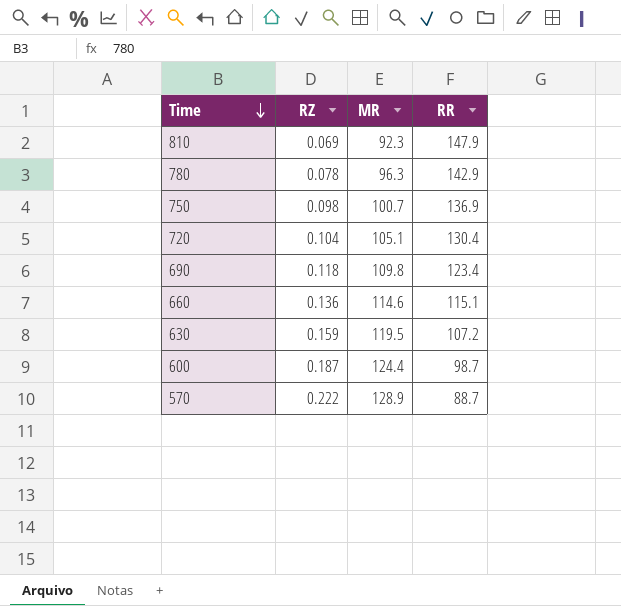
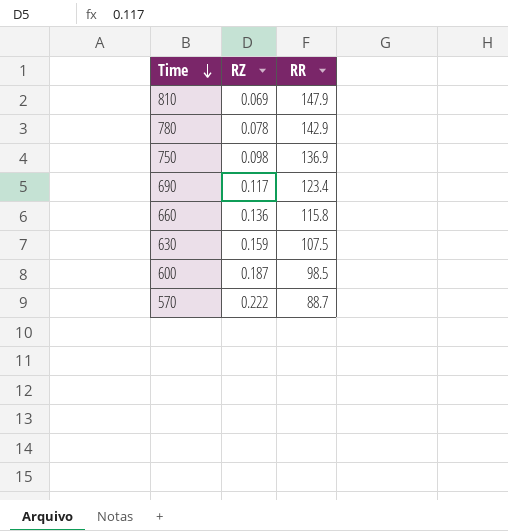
column MR | position: 3 -> none
row 720: 0.104 | 105.1 | 130.4 -> none
690 | RZ: 0.118 -> 0.117
660 | RR: 115.1 -> 115.8
630 | RR: 107.2 -> 107.5
600 | RR: 98.7 -> 98.5

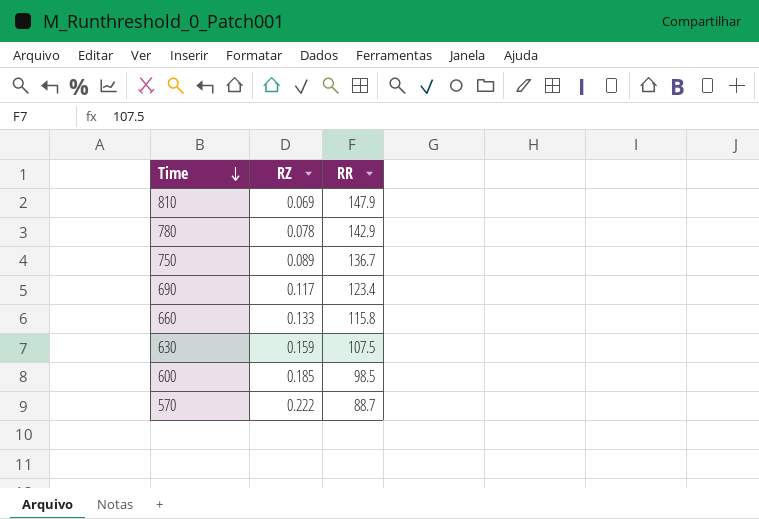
750 | RZ: 0.098 -> 0.089
750 | RR: 136.9 -> 136.7
660 | RZ: 0.136 -> 0.133
600 | RZ: 0.187 -> 0.185

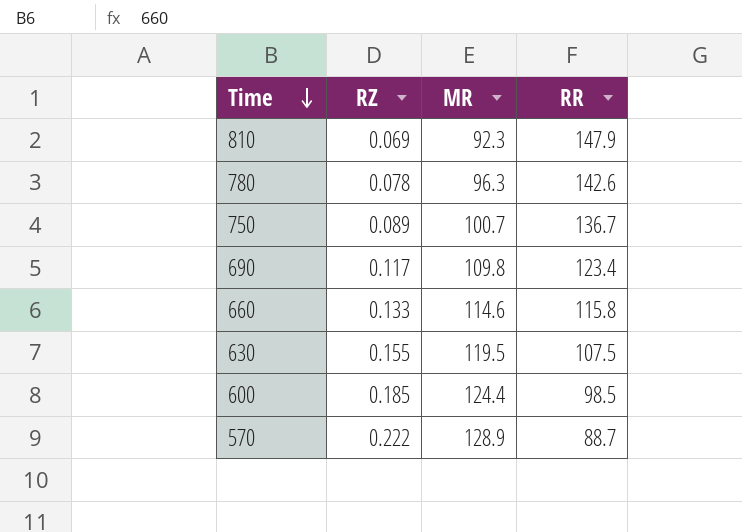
column MR | position: none -> 3
780 | RR: 142.9 -> 142.6
630 | RZ: 0.159 -> 0.155

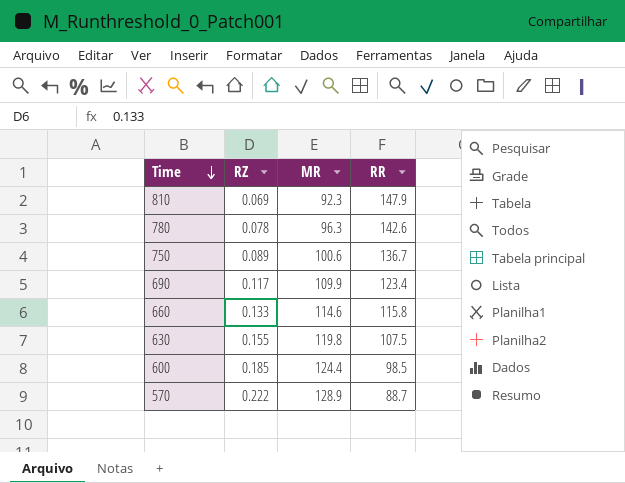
750 | MR: 100.7 -> 100.6
690 | MR: 109.8 -> 109.9
630 | MR: 119.5 -> 119.8

